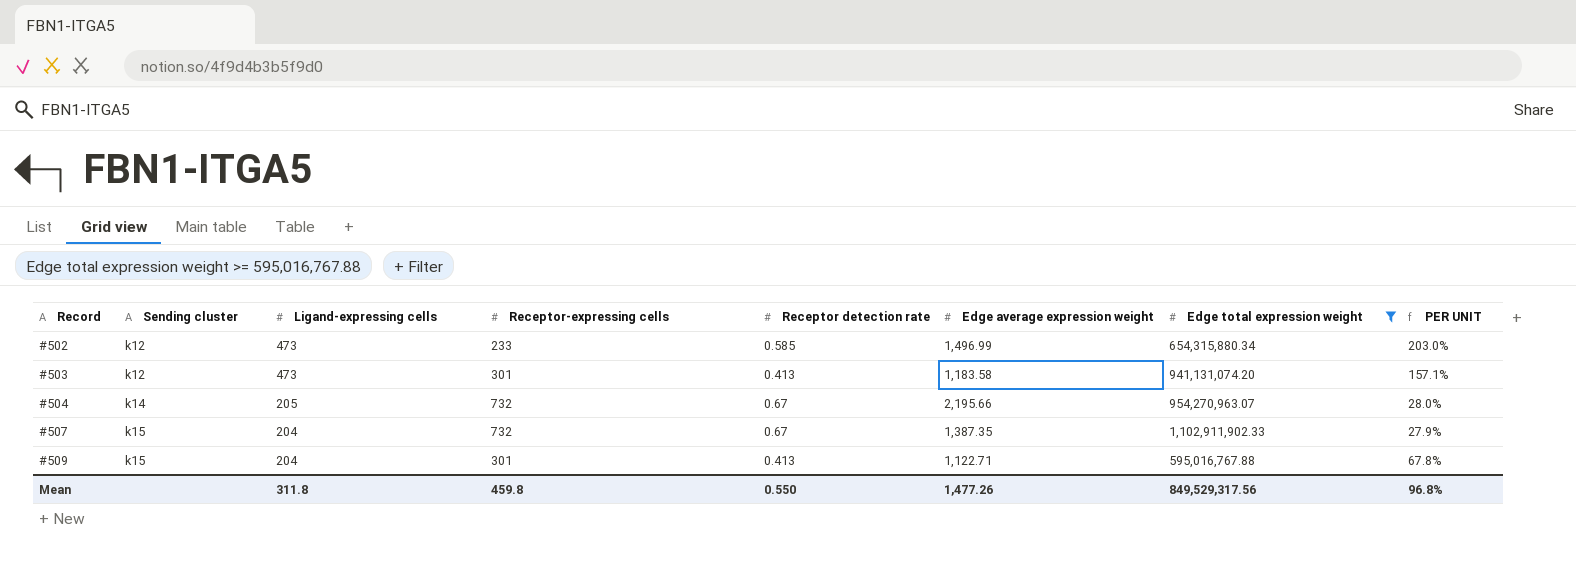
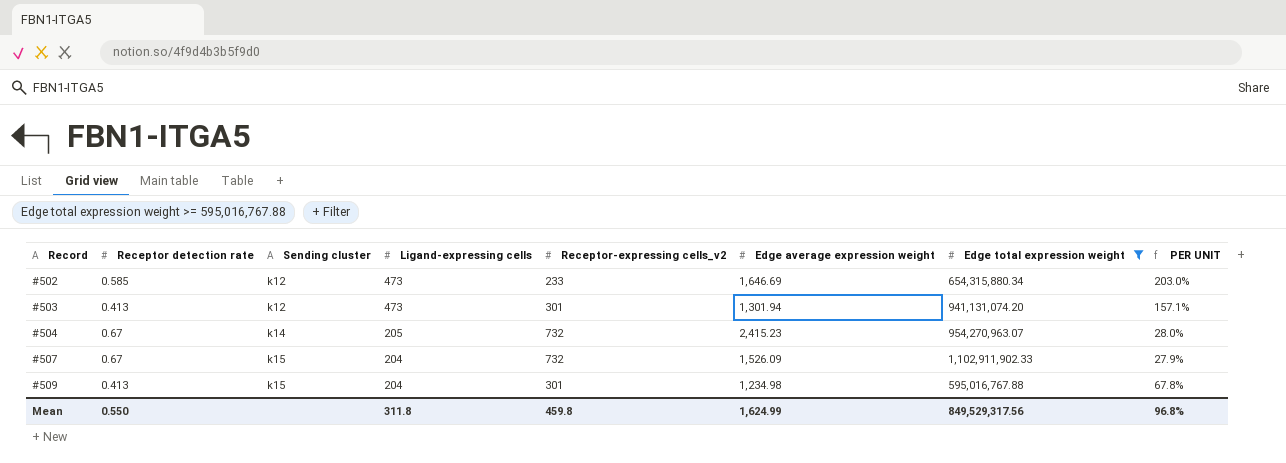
column Receptor detection rate | position: 5 -> 2
column name: Receptor-expressing cells -> Receptor-expressing cells_v2
#502 | Edge average expression weight: 1,496.99 -> 1,646.69
#503 | Edge average expression weight: 1,183.58 -> 1,301.94
#504 | Edge average expression weight: 2,195.66 -> 2,415.23
#507 | Edge average expression weight: 1,387.35 -> 1,526.09
#509 | Edge average expression weight: 1,122.71 -> 1,234.98
Mean | Edge average expression weight: 1,477.26 -> 1,624.99

